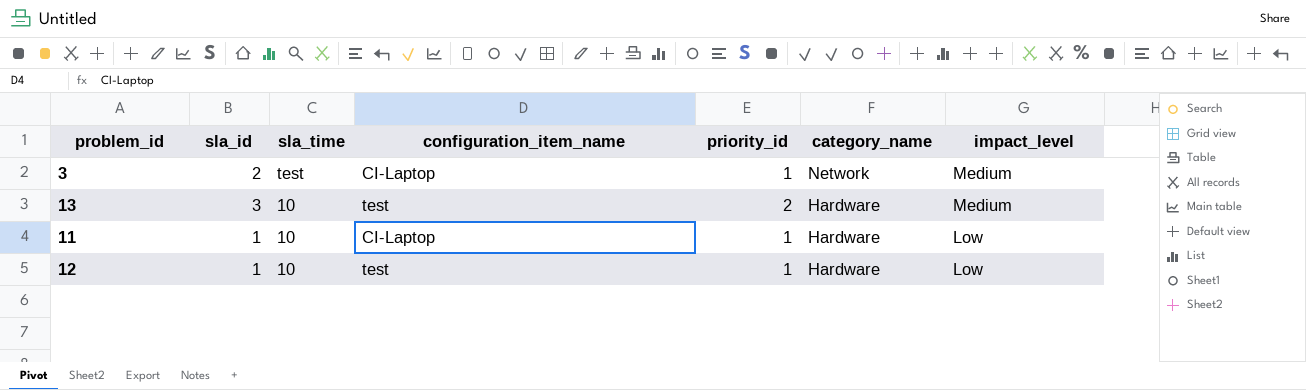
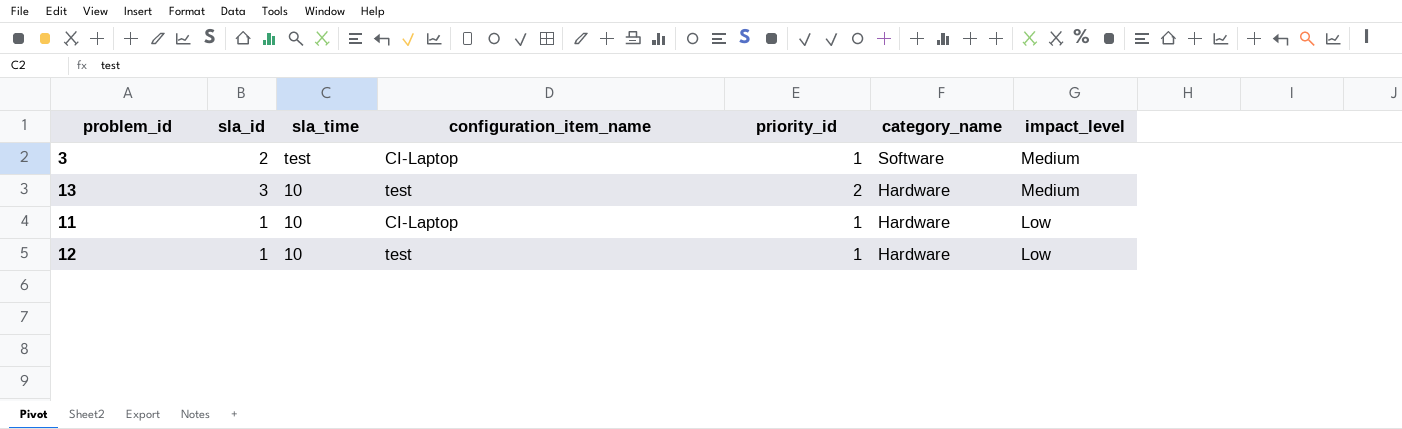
3 | category_name: Network -> Software

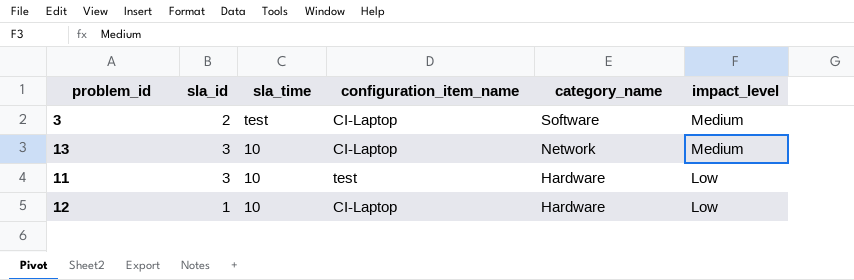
column priority_id | position: 5 -> none
13 | configuration_item_name: test -> CI-Laptop
13 | category_name: Hardware -> Network
11 | sla_id: 1 -> 3
11 | configuration_item_name: CI-Laptop -> test
12 | configuration_item_name: test -> CI-Laptop

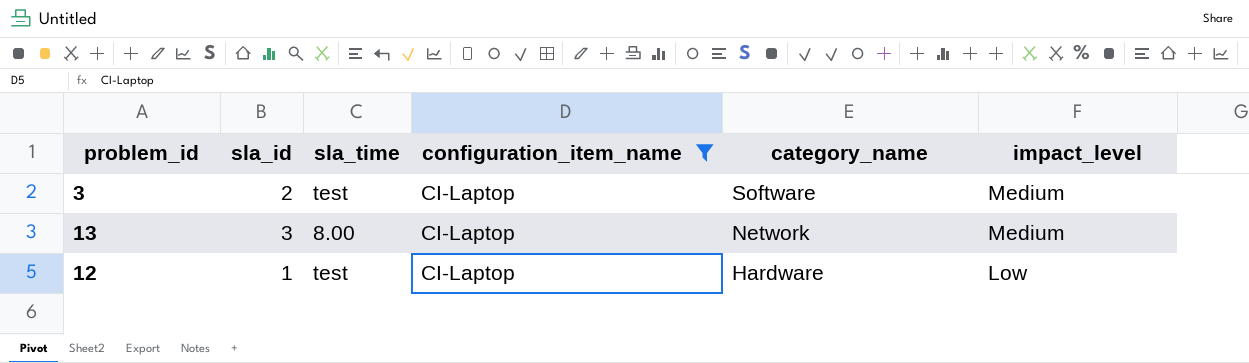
filter: none -> configuration_item_name = CI-Laptop
13 | sla_time: 10 -> 8.00
12 | sla_time: 10 -> test

